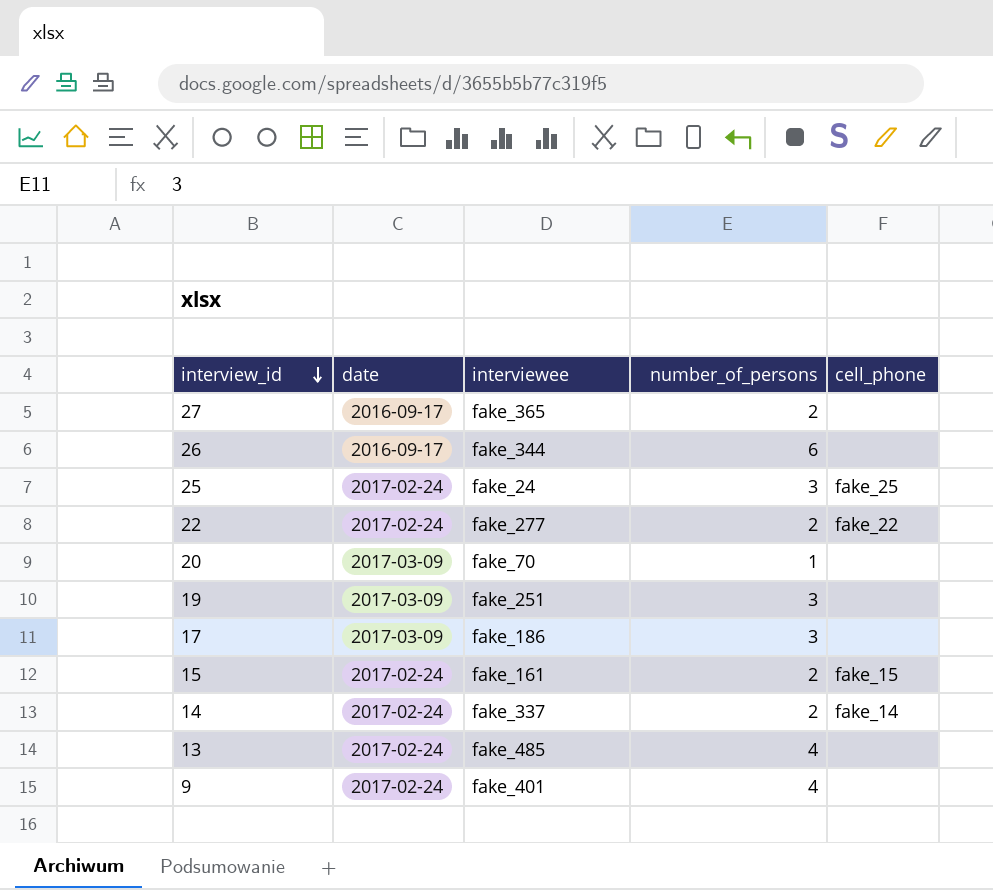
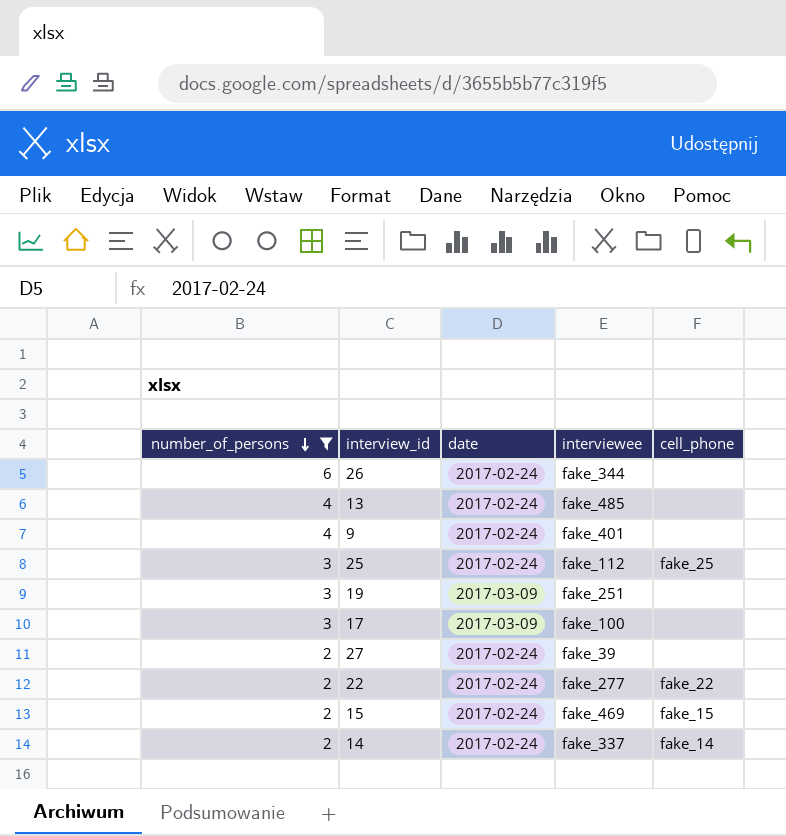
filter: none -> number_of_persons != 1
row order: interview_id descending -> number_of_persons descending
column number_of_persons | position: 4 -> 1
26 | date: 2016-09-17 -> 2017-02-24
25 | interviewee: fake_24 -> fake_112
17 | interviewee: fake_186 -> fake_100
27 | date: 2016-09-17 -> 2017-02-24
27 | interviewee: fake_365 -> fake_39
15 | interviewee: fake_161 -> fake_469

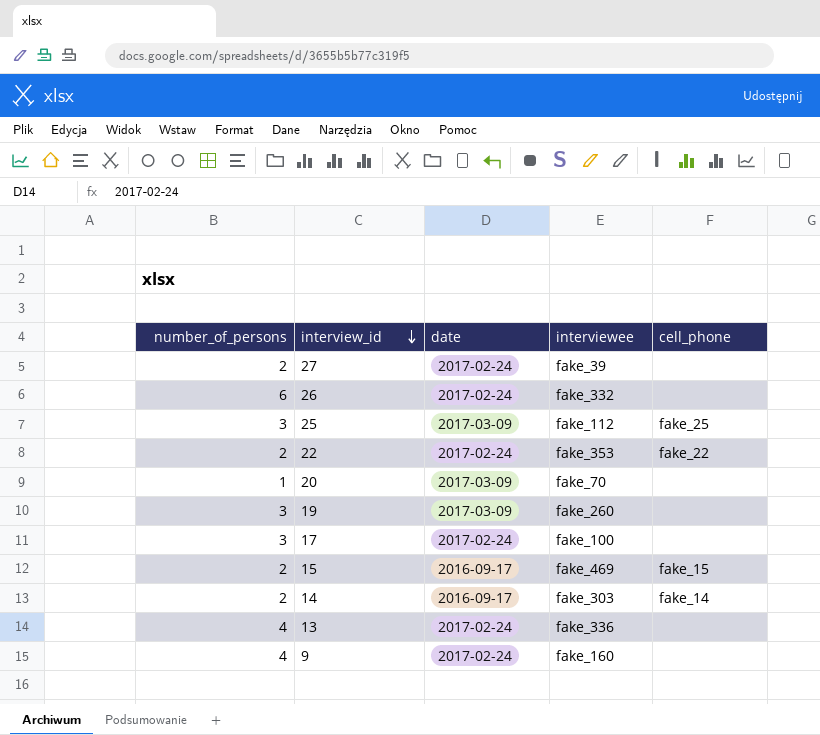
filter: number_of_persons != 1 -> none
row order: number_of_persons descending -> interview_id descending
26 | interviewee: fake_344 -> fake_332
25 | date: 2017-02-24 -> 2017-03-09
22 | interviewee: fake_277 -> fake_353
19 | interviewee: fake_251 -> fake_260
17 | date: 2017-03-09 -> 2017-02-24
15 | date: 2017-02-24 -> 2016-09-17
14 | date: 2017-02-24 -> 2016-09-17
14 | interviewee: fake_337 -> fake_303
13 | interviewee: fake_485 -> fake_336
9 | interviewee: fake_401 -> fake_160

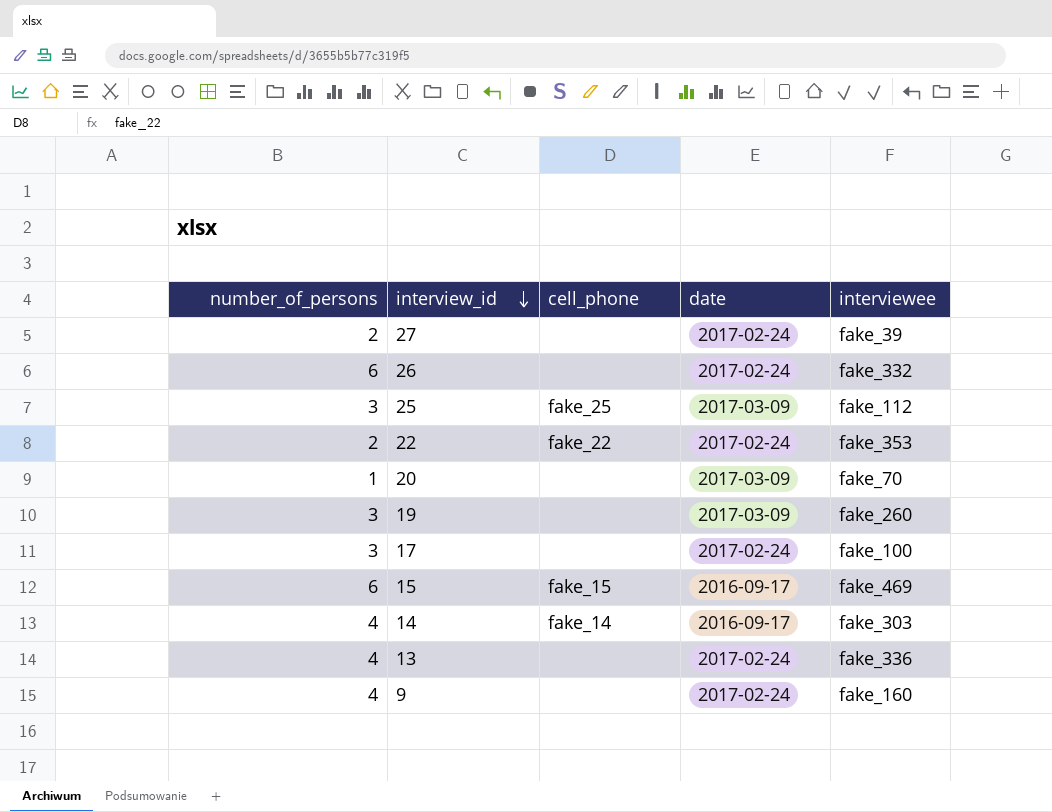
column cell_phone | position: 5 -> 3
15 | number_of_persons: 2 -> 6
14 | number_of_persons: 2 -> 4

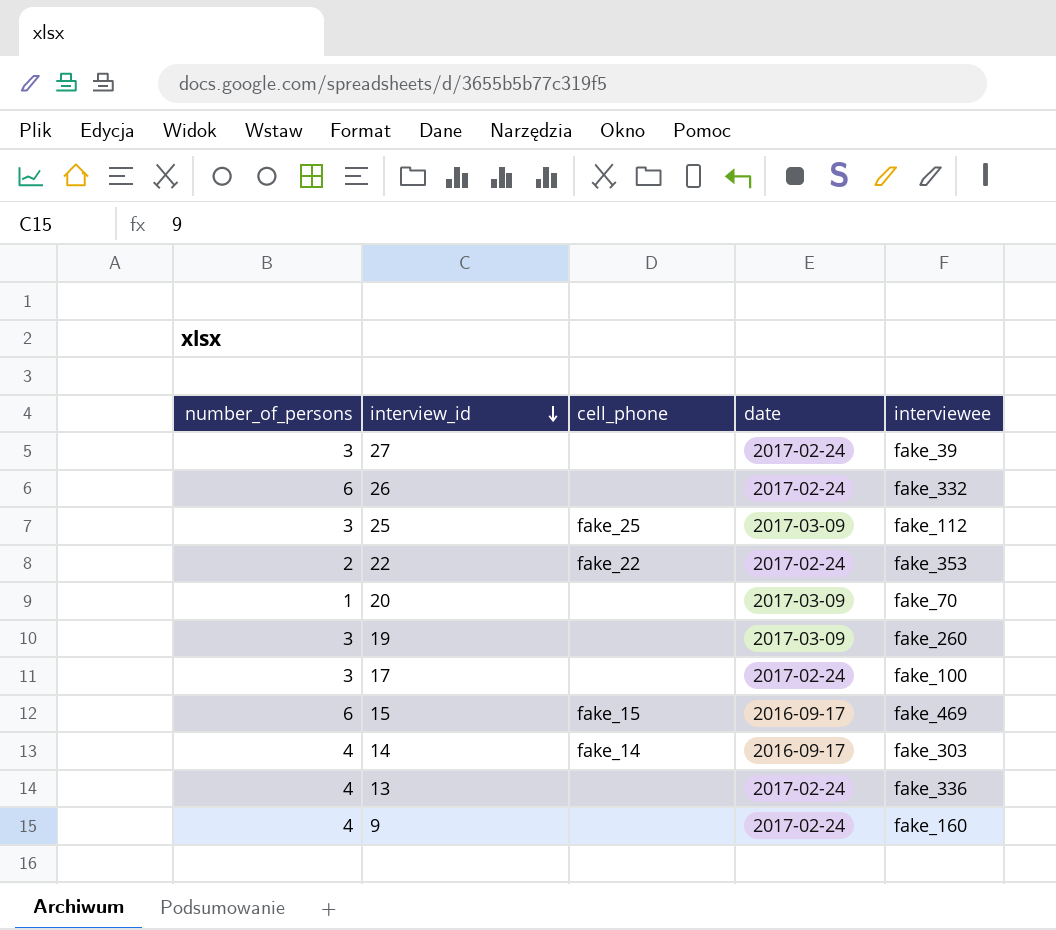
27 | number_of_persons: 2 -> 3

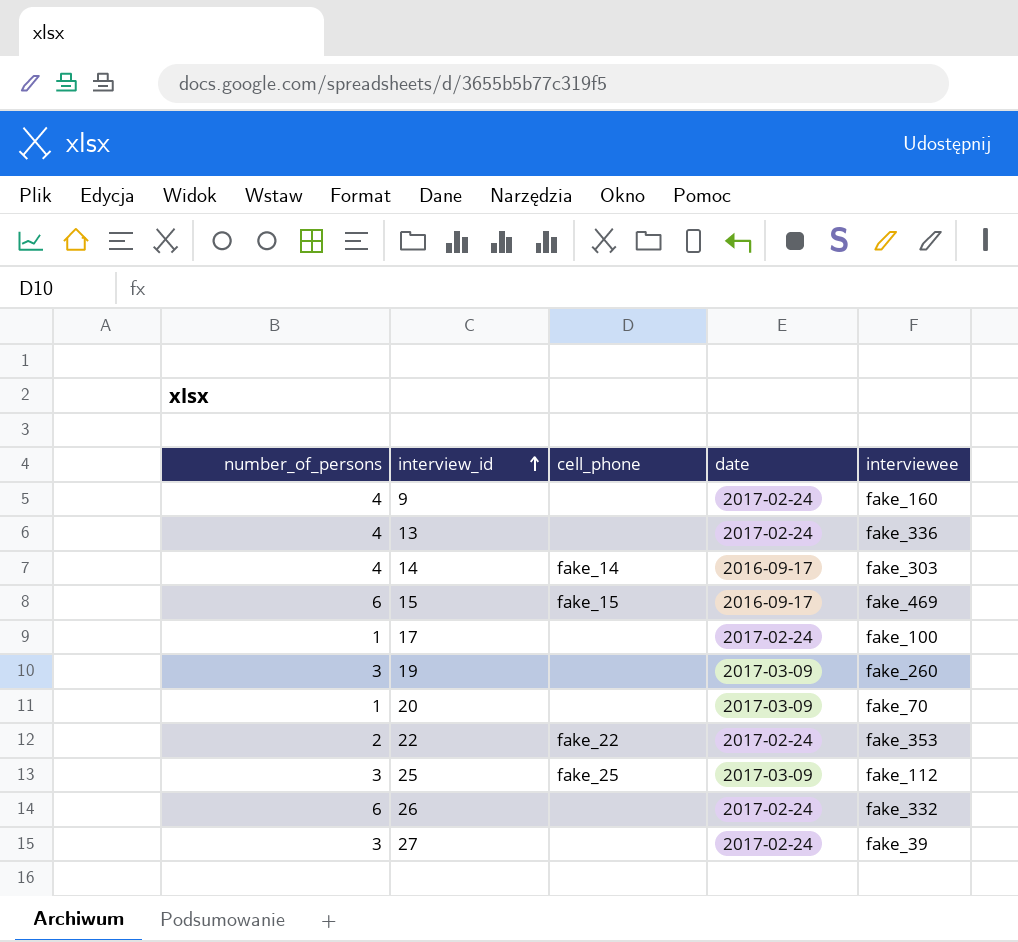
row order: interview_id descending -> interview_id ascending
17 | number_of_persons: 3 -> 1

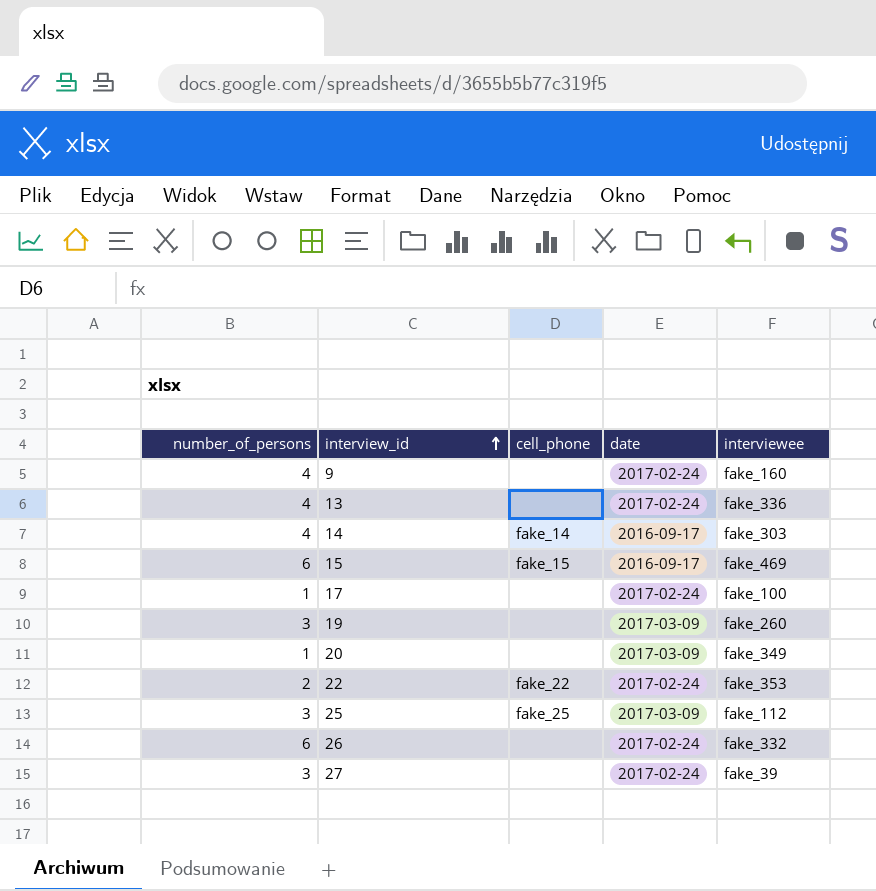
20 | interviewee: fake_70 -> fake_349

